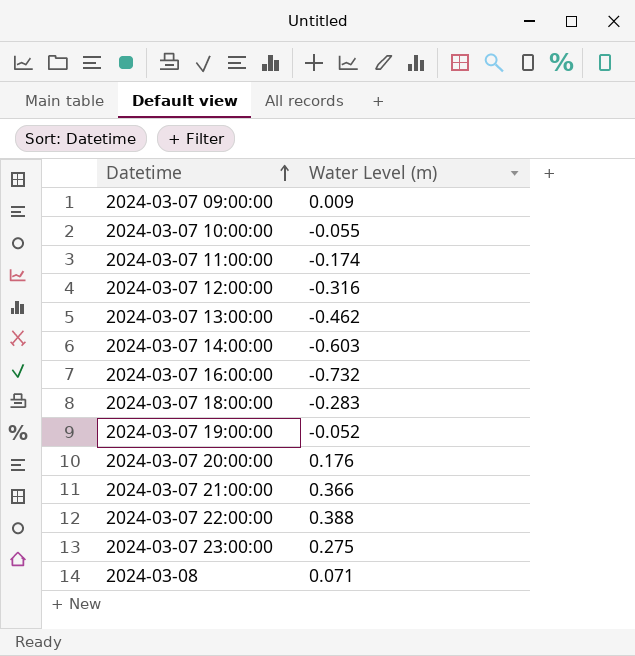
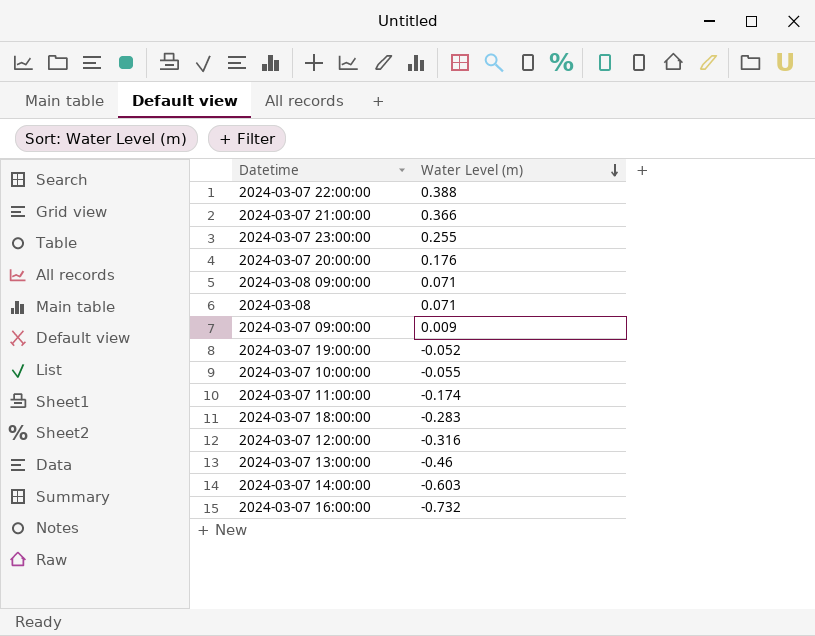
row order: Datetime ascending -> Water Level (m) descending
2024-03-07 23:00:00 | Water Level (m): 0.275 -> 0.255
row 2024-03-08 09:00:00: none -> 0.071
2024-03-07 13:00:00 | Water Level (m): -0.462 -> -0.46

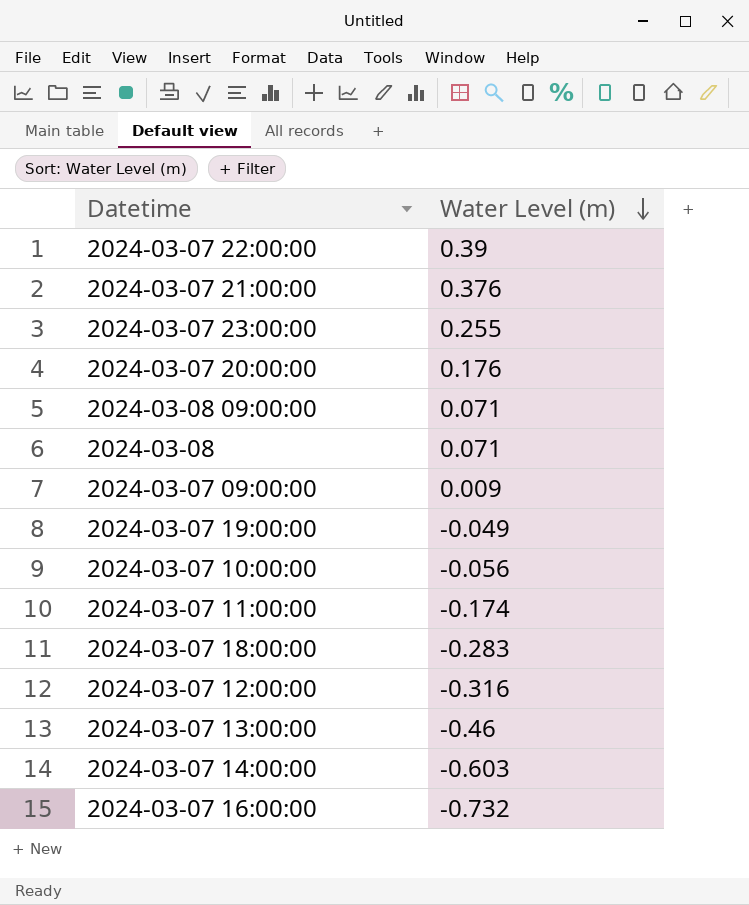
2024-03-07 22:00:00 | Water Level (m): 0.388 -> 0.39
2024-03-07 21:00:00 | Water Level (m): 0.366 -> 0.376
2024-03-07 19:00:00 | Water Level (m): -0.052 -> -0.049
2024-03-07 10:00:00 | Water Level (m): -0.055 -> -0.056

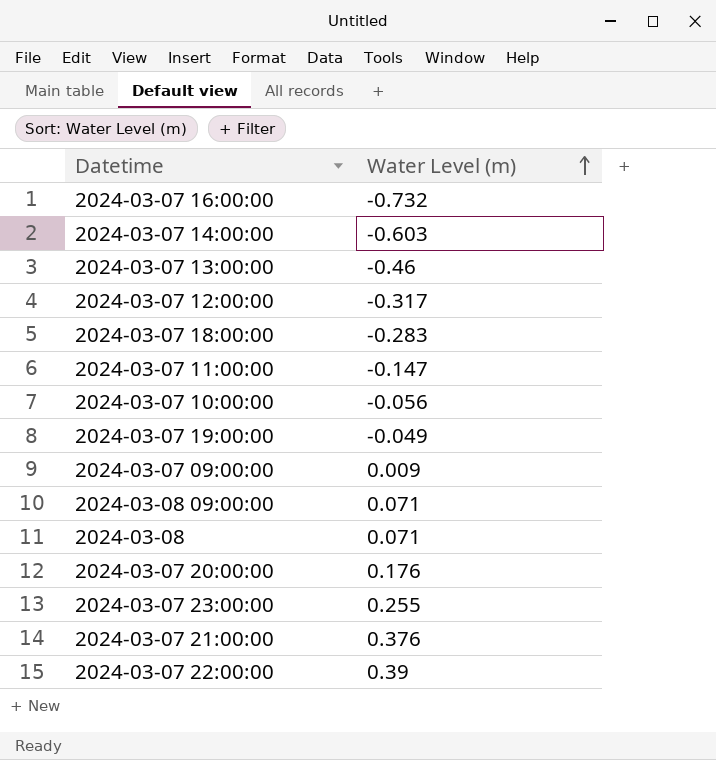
row order: Water Level (m) descending -> Water Level (m) ascending
2024-03-07 12:00:00 | Water Level (m): -0.316 -> -0.317
2024-03-07 11:00:00 | Water Level (m): -0.174 -> -0.147

